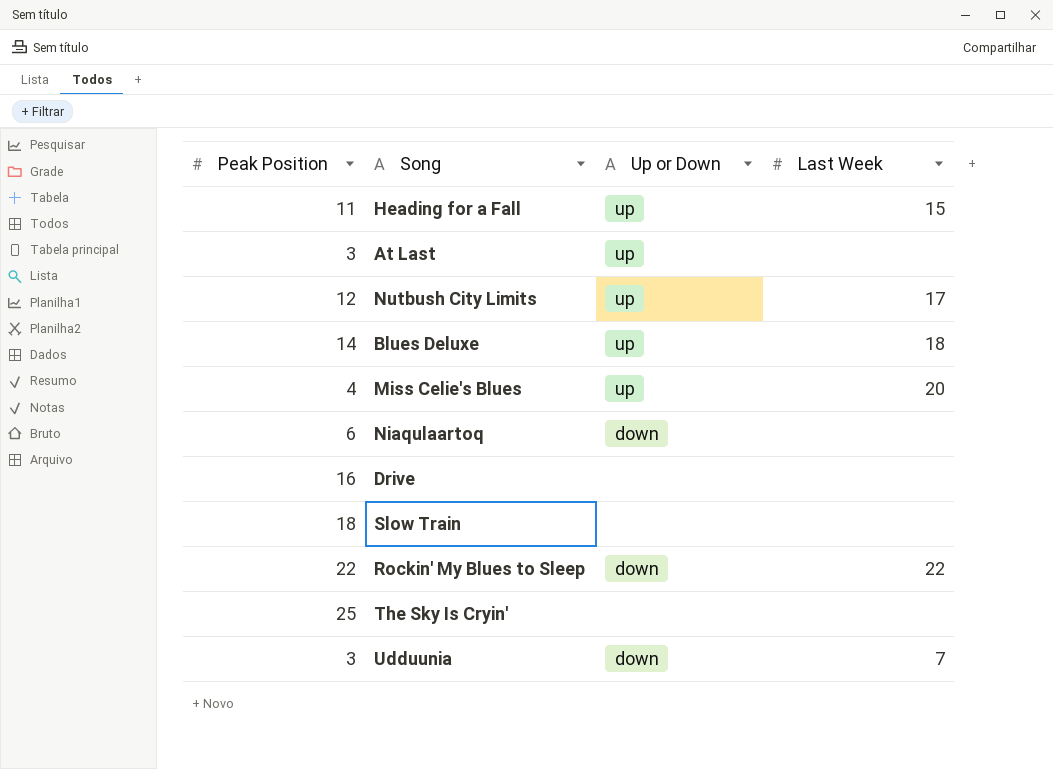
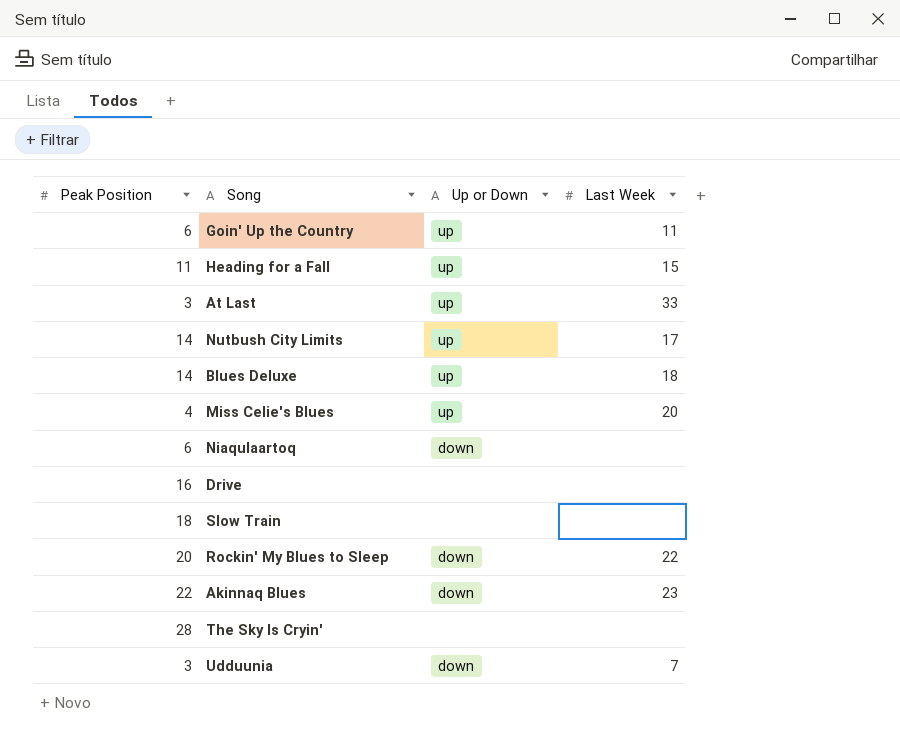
row Goin' Up the Country: none -> 6 | up | 11
At Last | Last Week: none -> 33
Nutbush City Limits | Peak Position: 12 -> 14
Rockin' My Blues to Sleep | Peak Position: 22 -> 20
row Akinnaq Blues: none -> 22 | down | 23
The Sky Is Cryin' | Peak Position: 25 -> 28

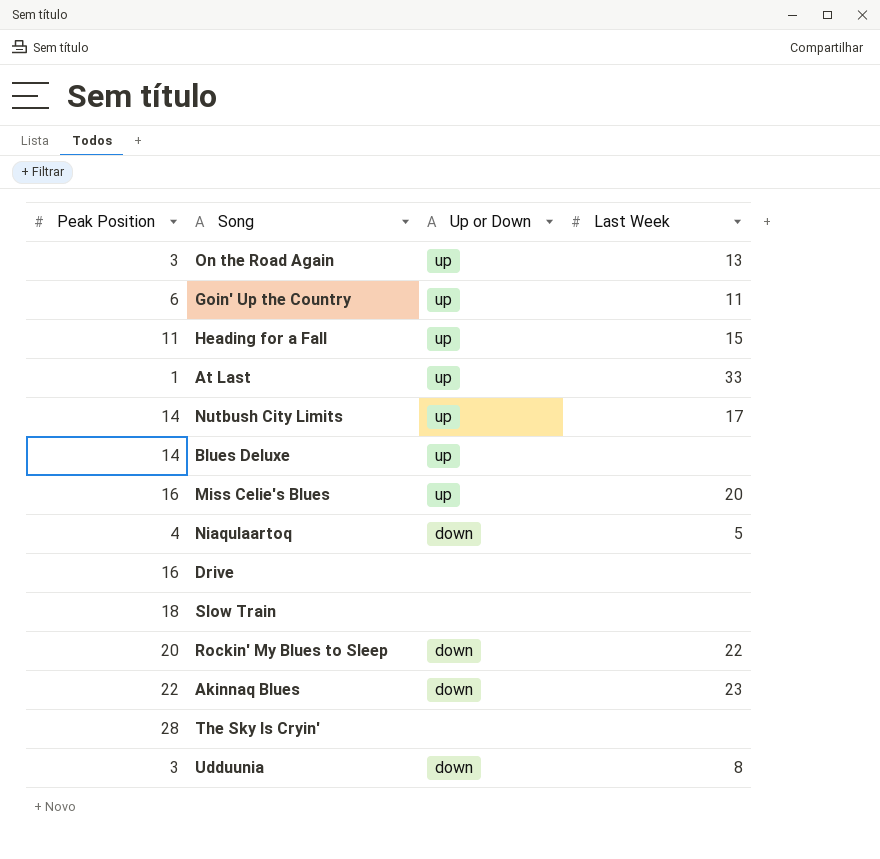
row On the Road Again: none -> 3 | up | 13
At Last | Peak Position: 3 -> 1
Blues Deluxe | Last Week: 18 -> none
Miss Celie's Blues | Peak Position: 4 -> 16
Niaqulaartoq | Peak Position: 6 -> 4
Niaqulaartoq | Last Week: none -> 5
Udduunia | Last Week: 7 -> 8

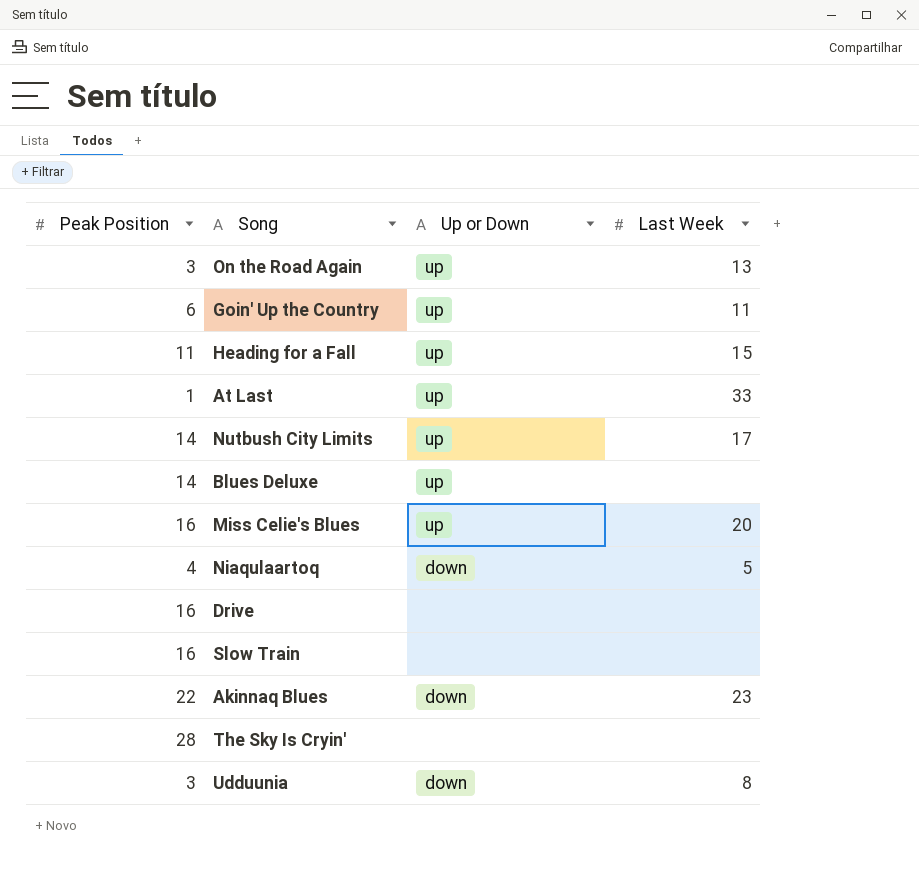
row Rockin' My Blues to Sleep: 20 | down | 22 -> none
Slow Train | Peak Position: 18 -> 16

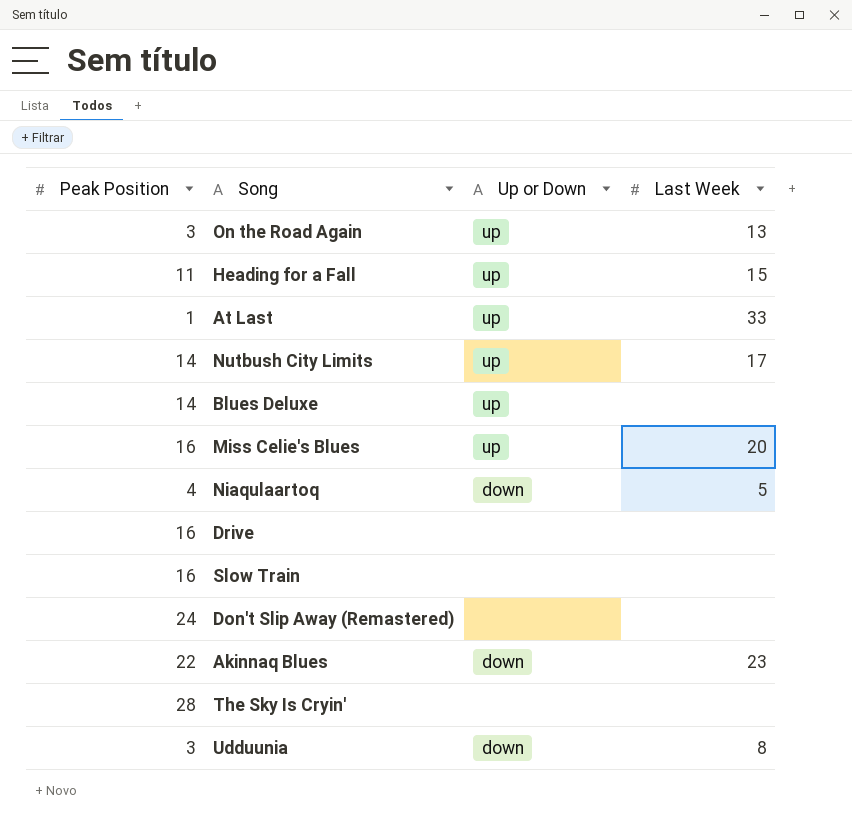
row Goin' Up the Country: 6 | up | 11 -> none
row Don't Slip Away (Remastered): none -> 24 | none | none

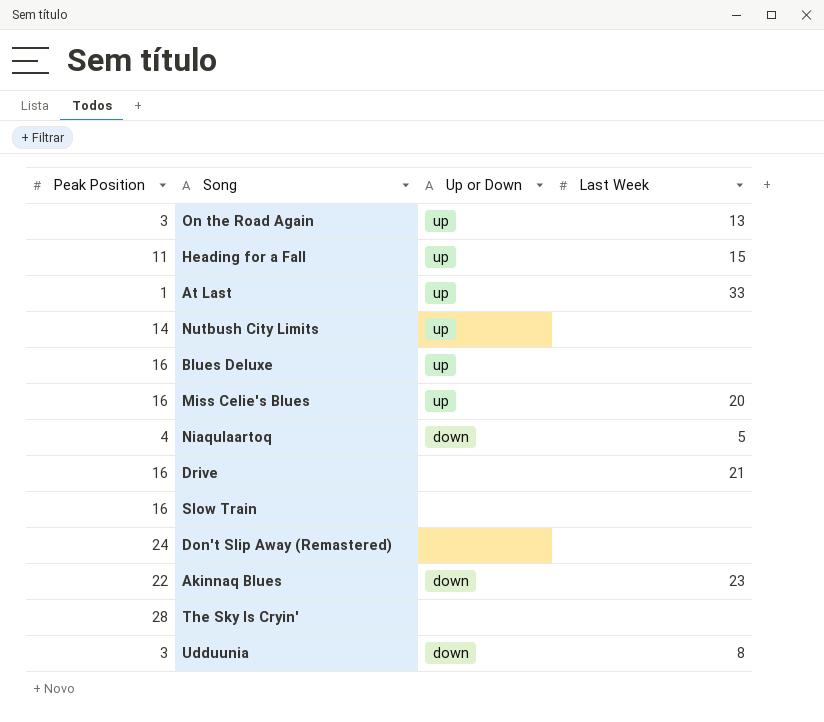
Nutbush City Limits | Last Week: 17 -> none
Blues Deluxe | Peak Position: 14 -> 16
Drive | Last Week: none -> 21

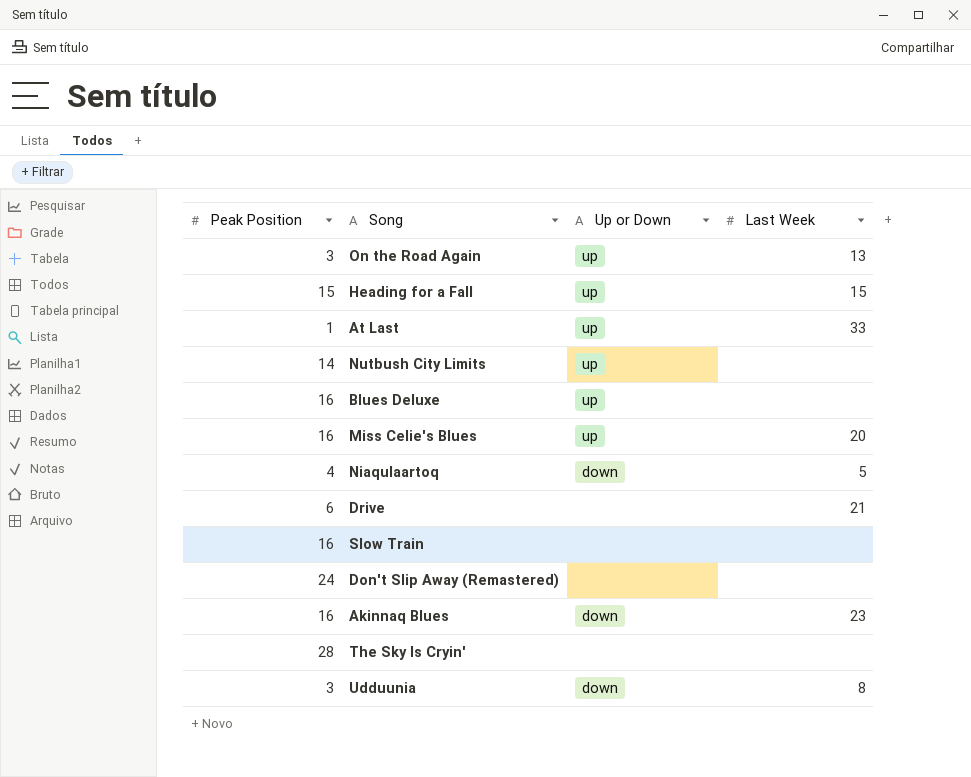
Heading for a Fall | Peak Position: 11 -> 15
Drive | Peak Position: 16 -> 6
Akinnaq Blues | Peak Position: 22 -> 16

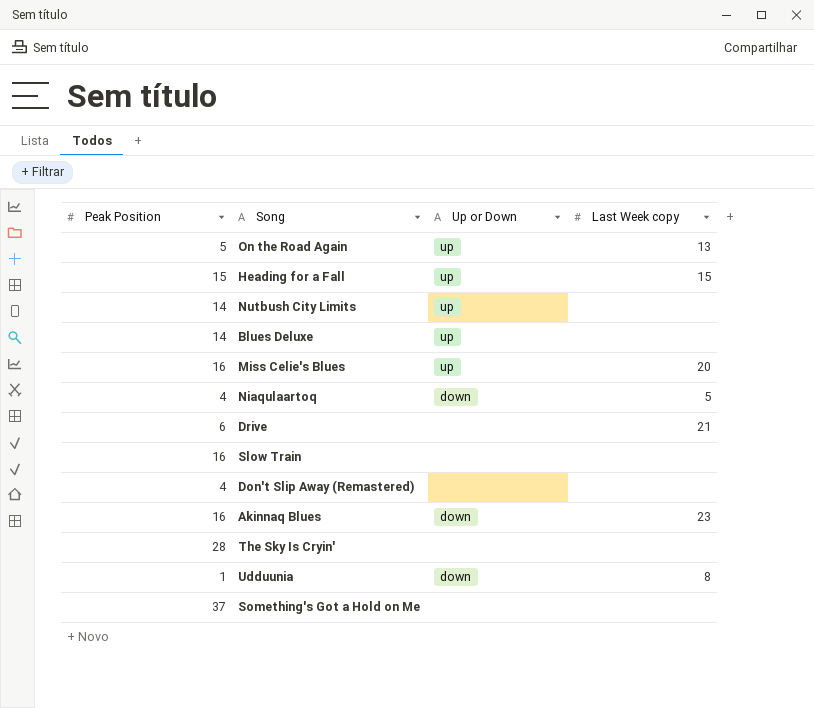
column name: Last Week -> Last Week copy
row At Last: 1 | up | 33 -> none
On the Road Again | Peak Position: 3 -> 5
Blues Deluxe | Peak Position: 16 -> 14
Don't Slip Away (Remastered) | Peak Position: 24 -> 4
Udduunia | Peak Position: 3 -> 1
row Something's Got a Hold on Me: none -> 37 | none | none

